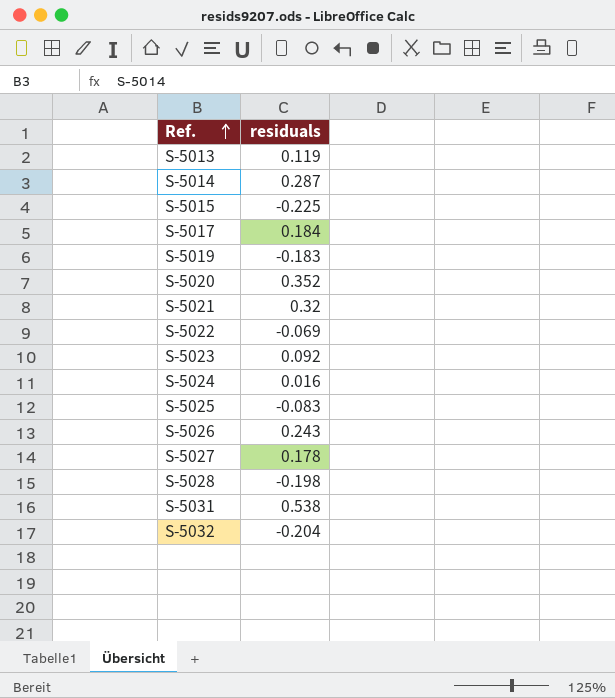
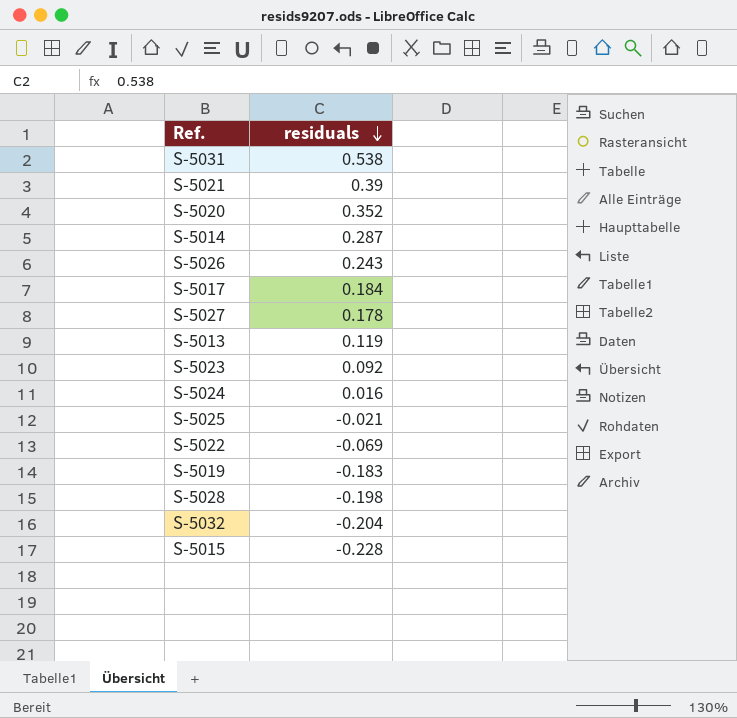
row order: Ref. ascending -> residuals descending
S-5021 | residuals: 0.32 -> 0.39
S-5025 | residuals: -0.083 -> -0.021
S-5015 | residuals: -0.225 -> -0.228

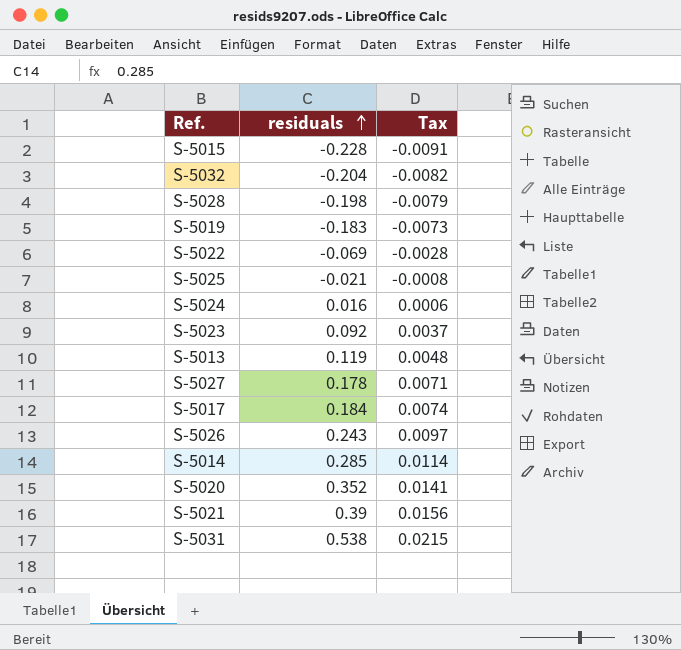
row order: residuals descending -> residuals ascending
column Tax | formula: none -> [residuals] * 0.04
S-5014 | residuals: 0.287 -> 0.285

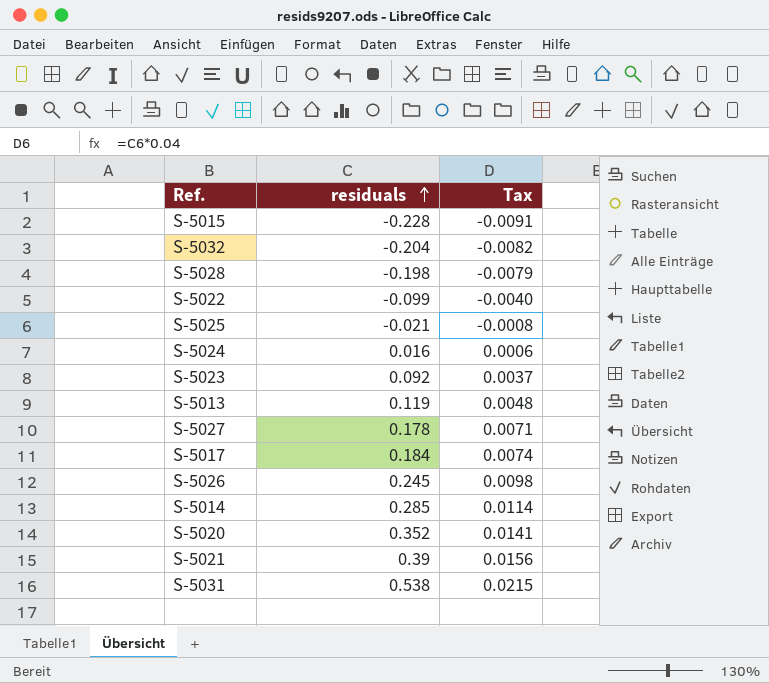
row S-5019: -0.183 | -0.0073 -> none
S-5022 | residuals: -0.069 -> -0.099
S-5022 | Tax: -0.0028 -> -0.0040
S-5026 | residuals: 0.243 -> 0.245
S-5026 | Tax: 0.0097 -> 0.0098

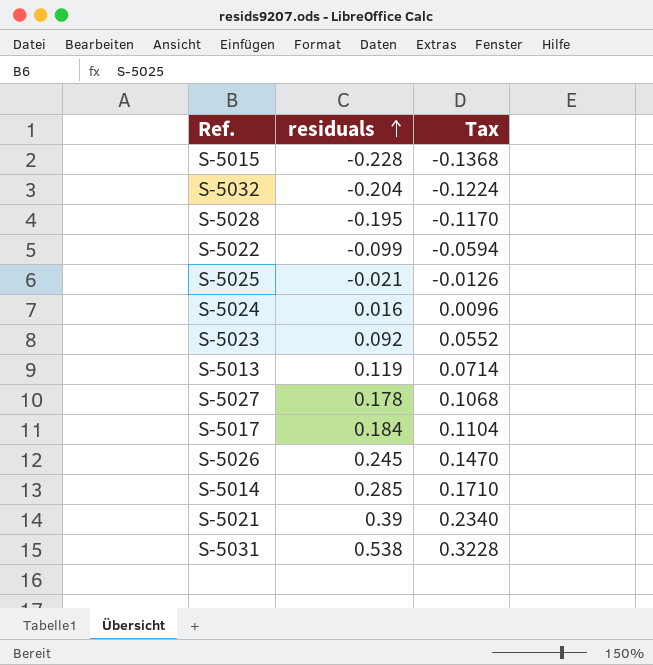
column Tax | formula: [residuals] * 0.04 -> [residuals] * 0.6
row S-5020: 0.352 | 0.0141 -> none
S-5028 | residuals: -0.198 -> -0.195

